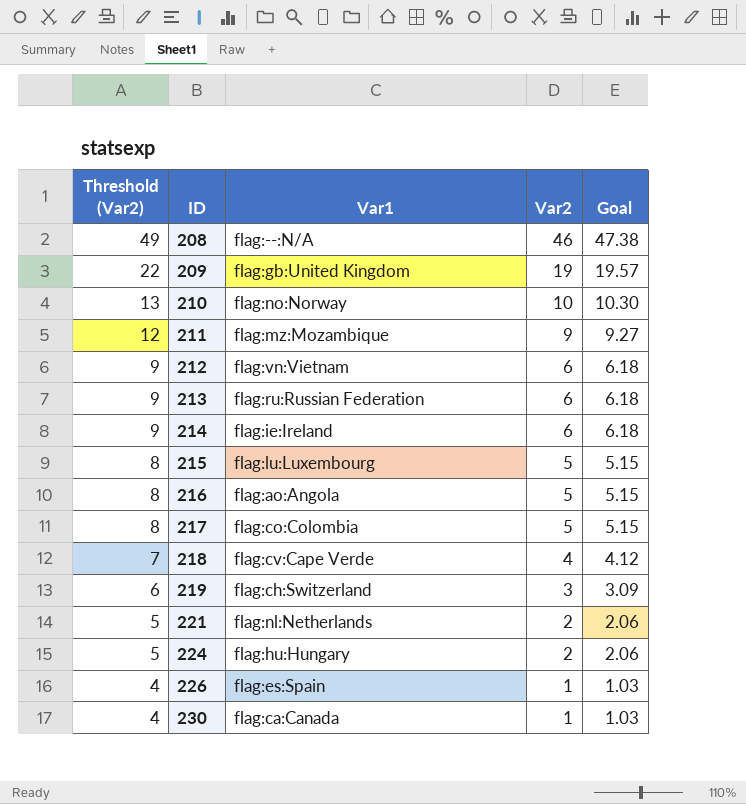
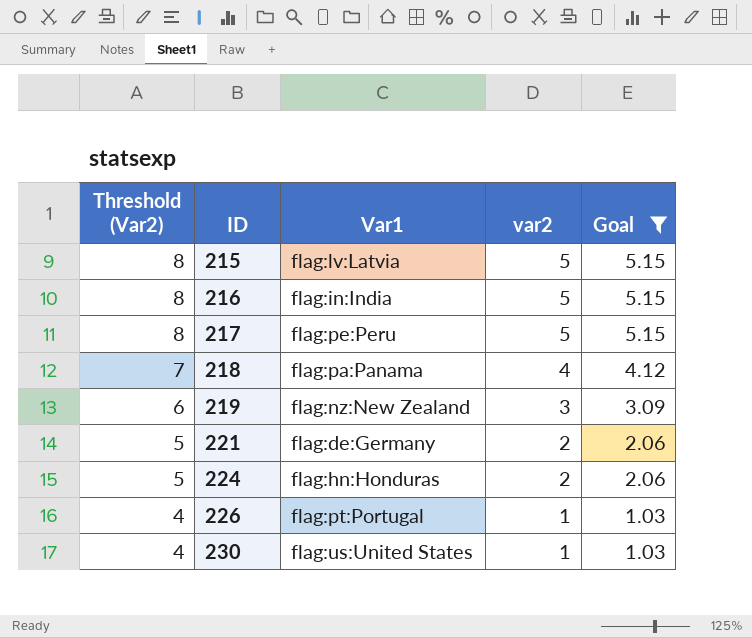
filter: none -> Goal <= 5.15
column name: Var2 -> var2
215 | Var1: flag:lu:Luxembourg -> flag:lv:Latvia
216 | Var1: flag:ao:Angola -> flag:in:India
217 | Var1: flag:co:Colombia -> flag:pe:Peru
218 | Var1: flag:cv:Cape Verde -> flag:pa:Panama
219 | Var1: flag:ch:Switzerland -> flag:nz:New Zealand
221 | Var1: flag:nl:Netherlands -> flag:de:Germany
224 | Var1: flag:hu:Hungary -> flag:hn:Honduras
226 | Var1: flag:es:Spain -> flag:pt:Portugal
230 | Var1: flag:ca:Canada -> flag:us:United States

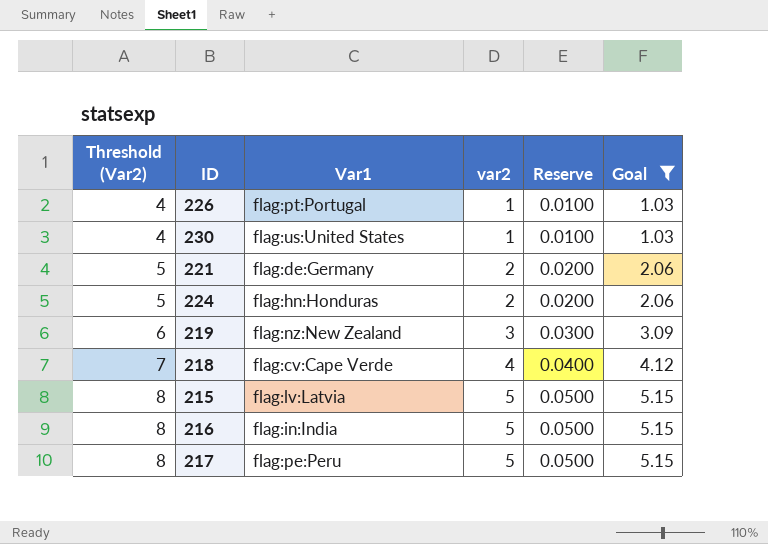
row order: Threshold (Var2) descending -> Threshold (Var2) ascending
column Reserve | formula: none -> [var2] * 0.01
218 | Var1: flag:pa:Panama -> flag:cv:Cape Verde

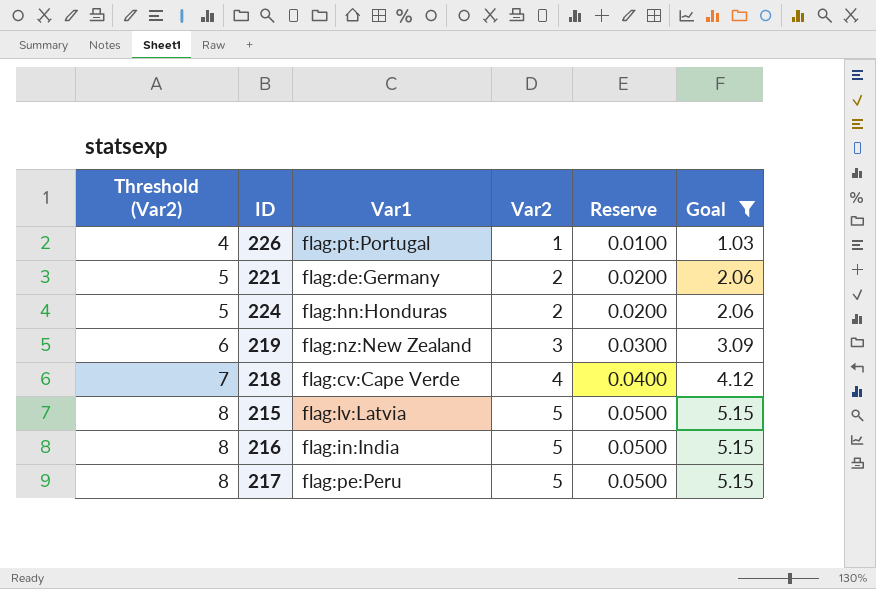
column name: var2 -> Var2
row 230: 4 | flag:us:United States | 1 | 0.0100 | 1.03 -> none

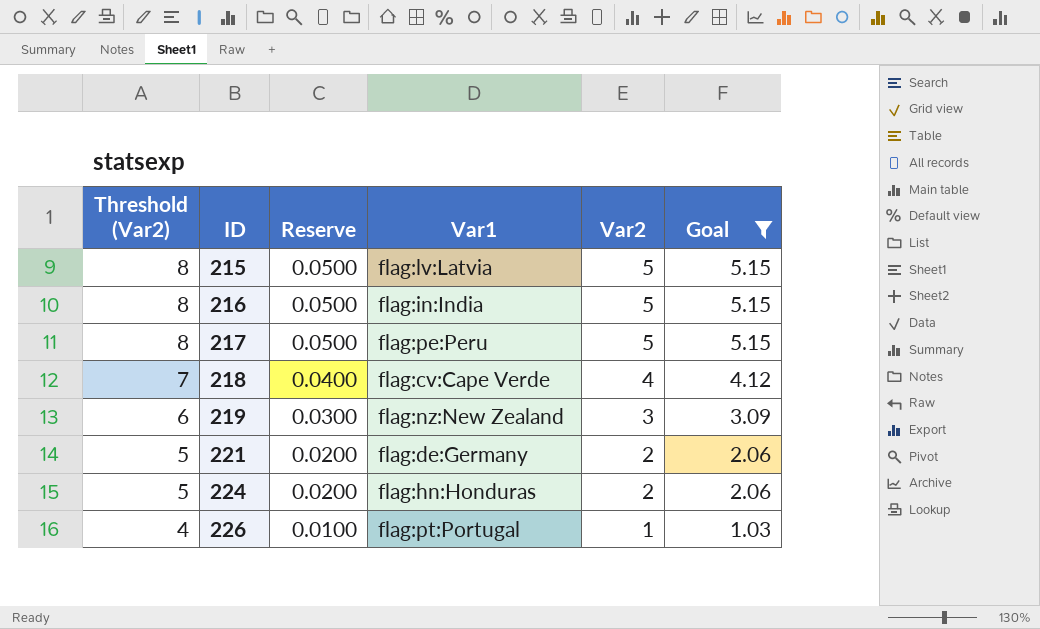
row order: Threshold (Var2) ascending -> Threshold (Var2) descending
column Reserve | position: 5 -> 3

